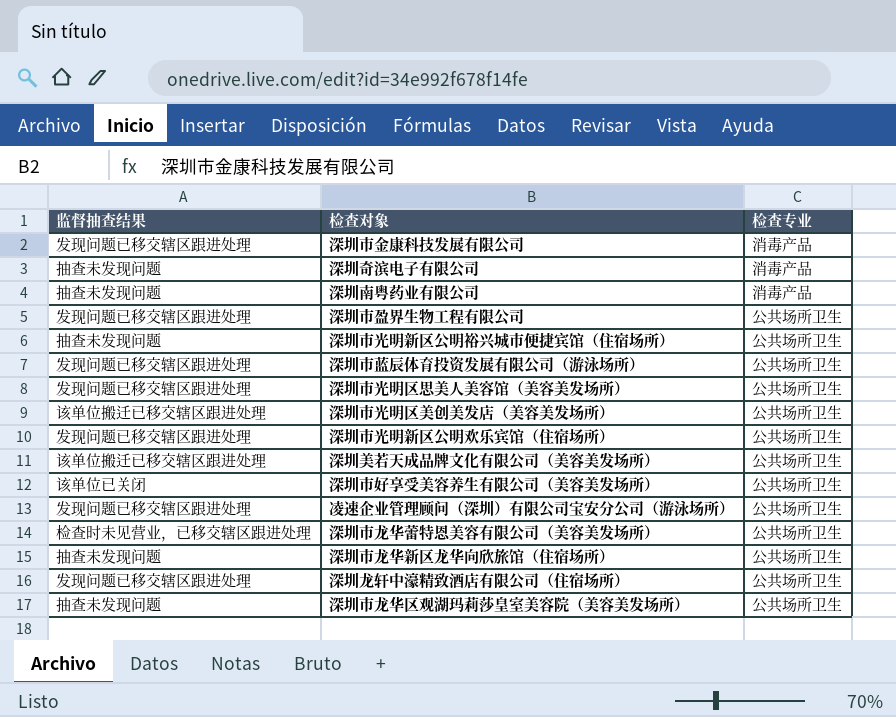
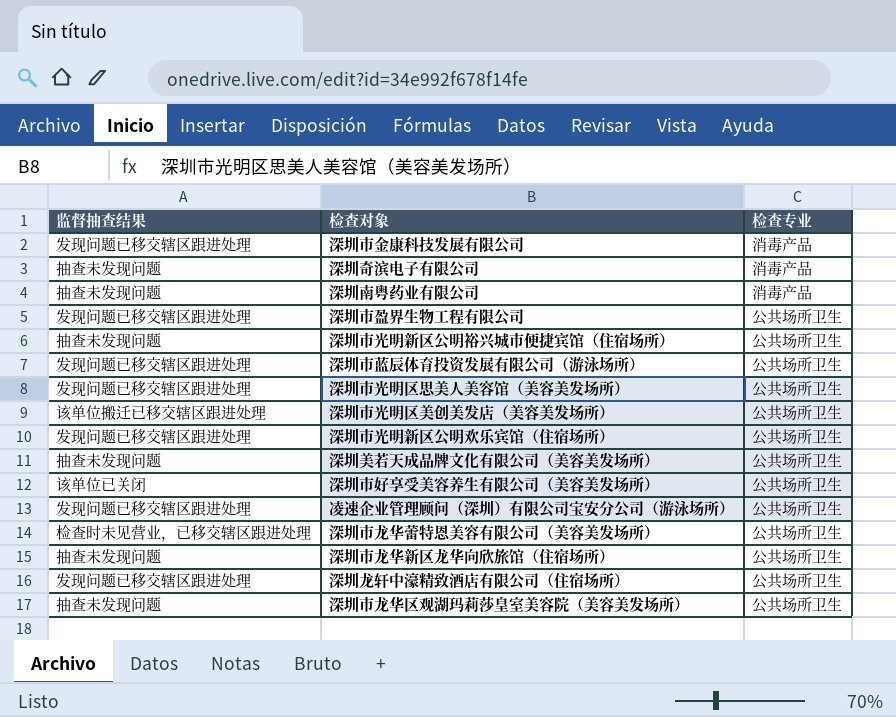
深圳美若天成品牌文化有限公司（美容美发场所） | 监督抽查结果: 该单位搬迁已移交辖区跟进处理 -> 抽查未发现问题

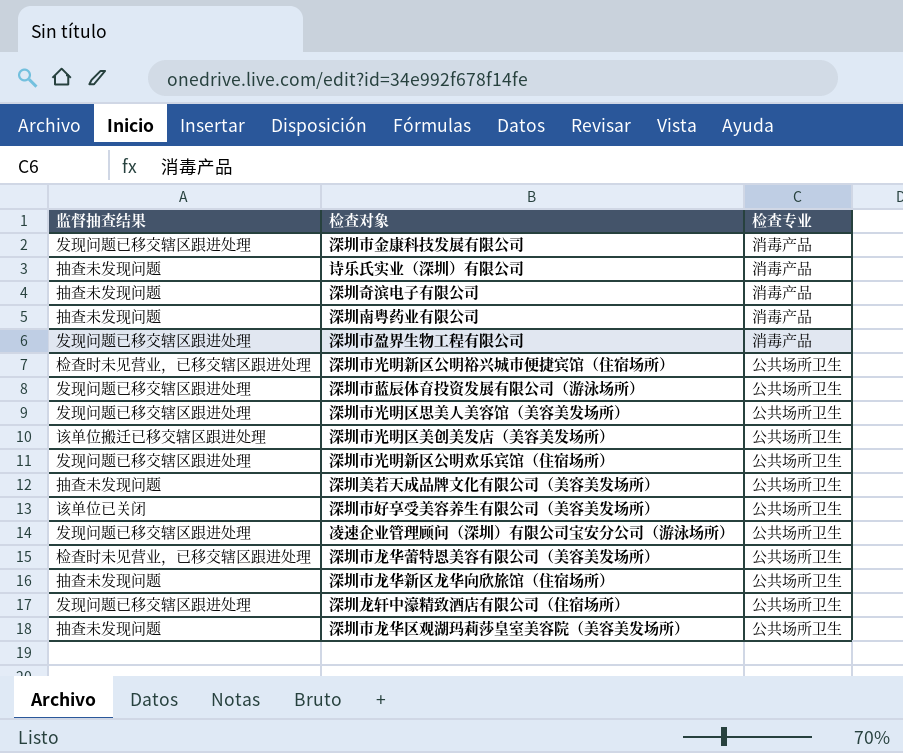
row 诗乐氏实业（深圳）有限公司: none -> 抽查未发现问题 | 消毒产品
深圳市盈界生物工程有限公司 | 检查专业: 公共场所卫生 -> 消毒产品
深圳市光明新区公明裕兴城市便捷宾馆（住宿场所） | 监督抽查结果: 抽查未发现问题 -> 检查时未见营业，已移交辖区跟进处理

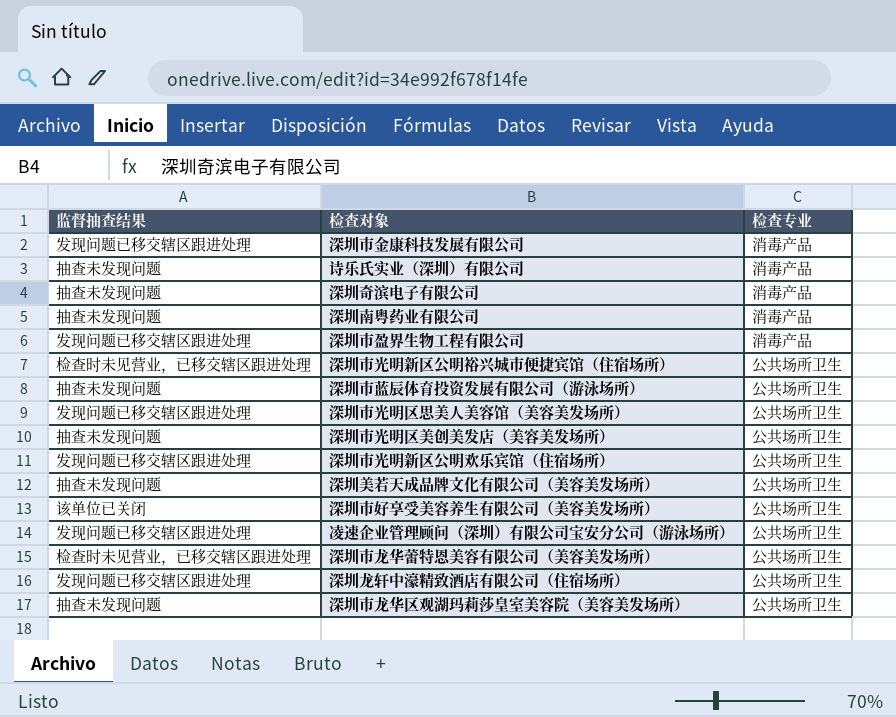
row 深圳市龙华新区龙华向欣旅馆（住宿场所）: 抽查未发现问题 | 公共场所卫生 -> none
深圳市蓝辰体育投资发展有限公司（游泳场所） | 监督抽查结果: 发现问题已移交辖区跟进处理 -> 抽查未发现问题
深圳市光明区美创美发店（美容美发场所） | 监督抽查结果: 该单位搬迁已移交辖区跟进处理 -> 抽查未发现问题

